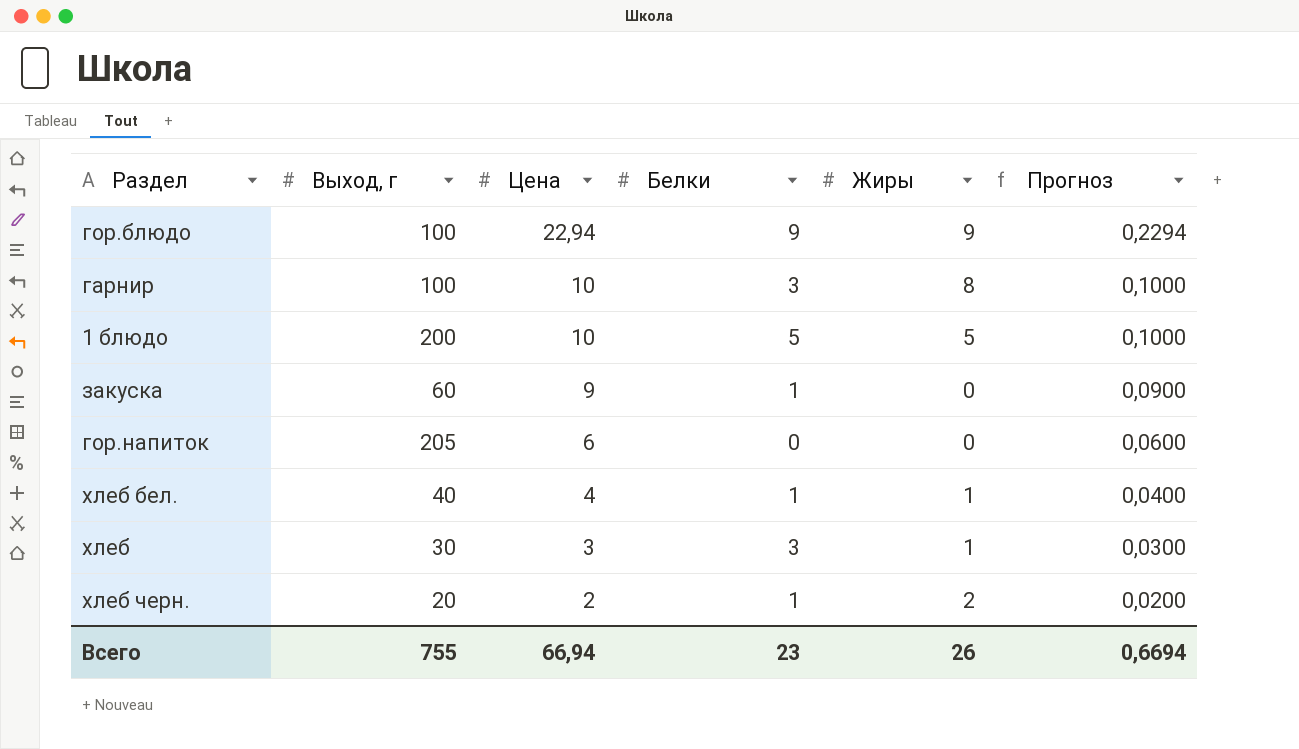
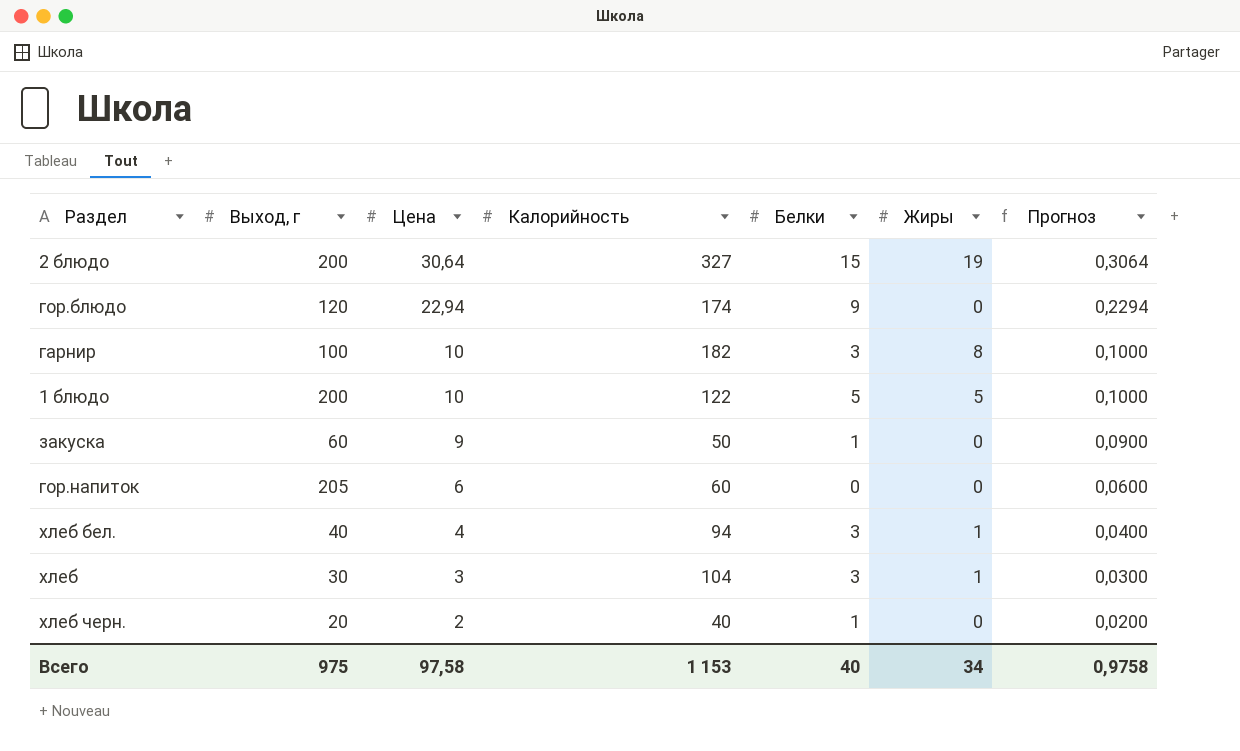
column Калорийность | position: none -> 4
row 2 блюдо: none -> 200 | 30,64 | 327 | 15 | 19 | 0,3064
гор.блюдо | Выход, г: 100 -> 120
гор.блюдо | Жиры: 9 -> 0
хлеб бел. | Белки: 1 -> 3
хлеб черн. | Жиры: 2 -> 0
Всего | Выход, г: 755 -> 975
Всего | Цена: 66,94 -> 97,58
Всего | Белки: 23 -> 40
Всего | Жиры: 26 -> 34
Всего | Прогноз: 0,6694 -> 0,9758

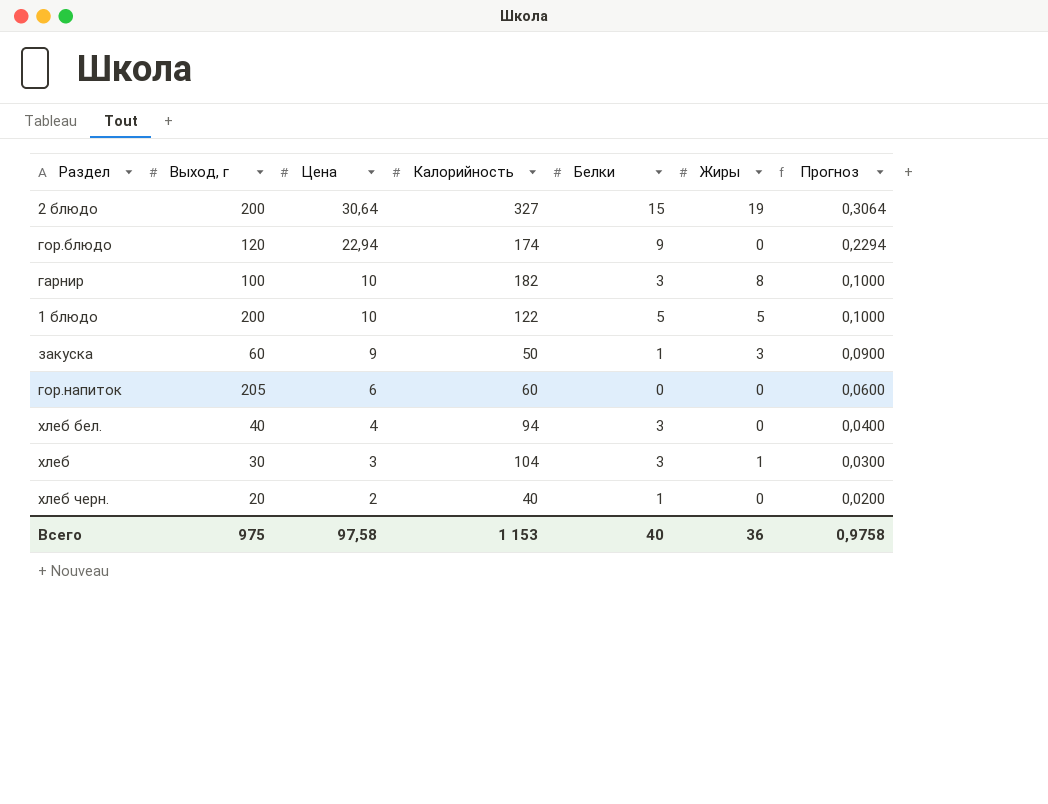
закуска | Жиры: 0 -> 3
хлеб бел. | Жиры: 1 -> 0
Всего | Жиры: 34 -> 36

